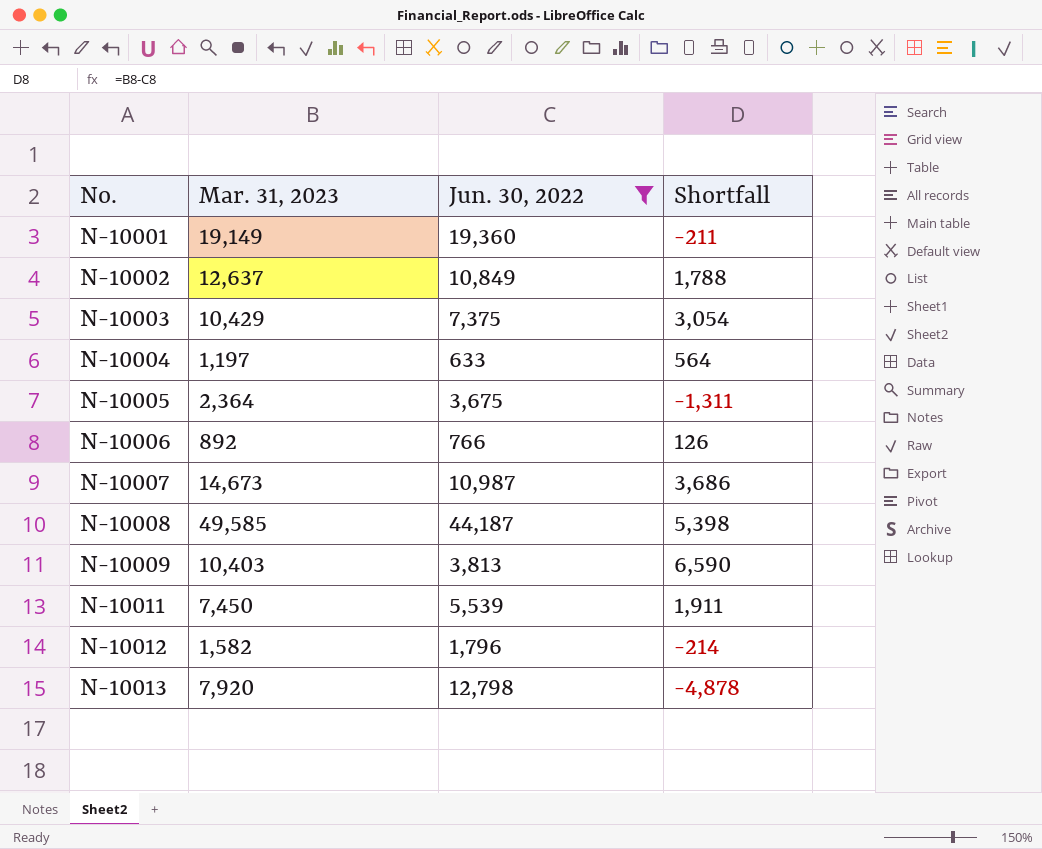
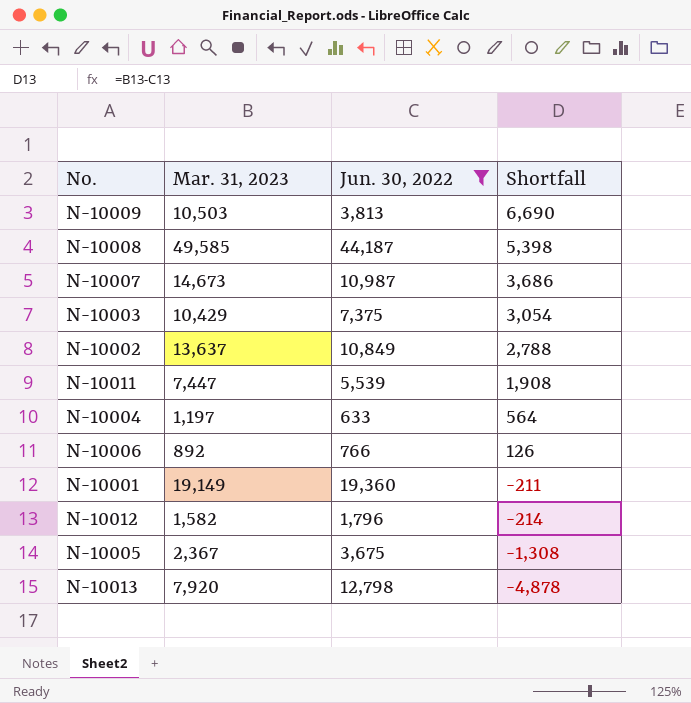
row order: No. ascending -> Shortfall descending
N-10009 | Mar. 31, 2023: 10,403 -> 10,503
N-10009 | Shortfall: 6,590 -> 6,690
N-10002 | Mar. 31, 2023: 12,637 -> 13,637
N-10002 | Shortfall: 1,788 -> 2,788
N-10011 | Mar. 31, 2023: 7,450 -> 7,447
N-10011 | Shortfall: 1,911 -> 1,908
N-10005 | Mar. 31, 2023: 2,364 -> 2,367
N-10005 | Shortfall: -1,311 -> -1,308

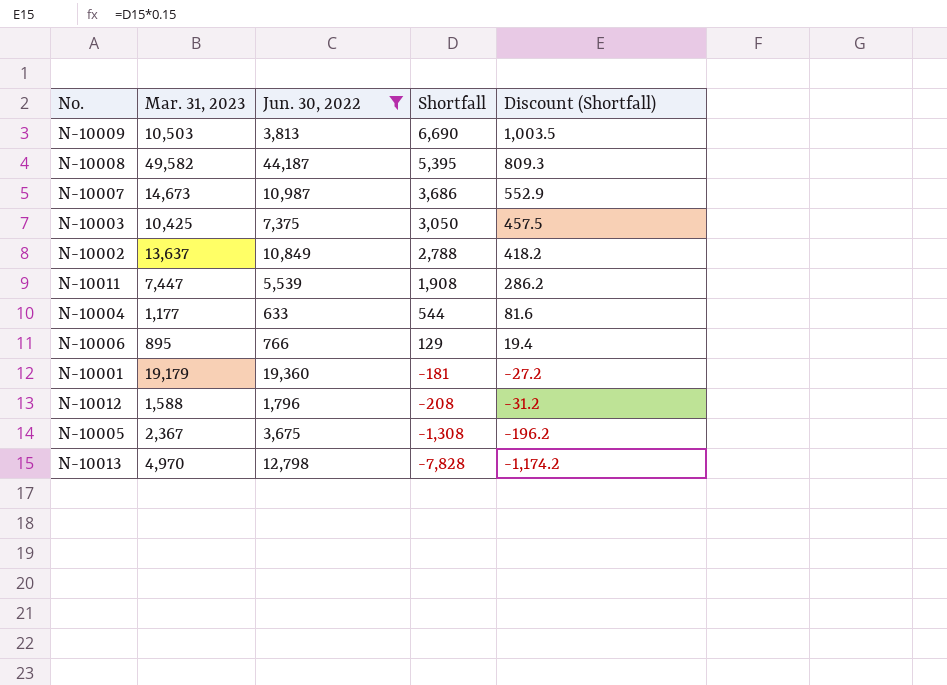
column Discount (Shortfall) | formula: none -> [Shortfall] * 0.15
N-10008 | Mar. 31, 2023: 49,585 -> 49,582
N-10008 | Shortfall: 5,398 -> 5,395
N-10003 | Mar. 31, 2023: 10,429 -> 10,425
N-10003 | Shortfall: 3,054 -> 3,050
N-10004 | Mar. 31, 2023: 1,197 -> 1,177
N-10004 | Shortfall: 564 -> 544
N-10006 | Mar. 31, 2023: 892 -> 895
N-10006 | Shortfall: 126 -> 129
N-10001 | Mar. 31, 2023: 19,149 -> 19,179
N-10001 | Shortfall: -211 -> -181
N-10012 | Mar. 31, 2023: 1,582 -> 1,588
N-10012 | Shortfall: -214 -> -208
N-10013 | Mar. 31, 2023: 7,920 -> 4,970
N-10013 | Shortfall: -4,878 -> -7,828

